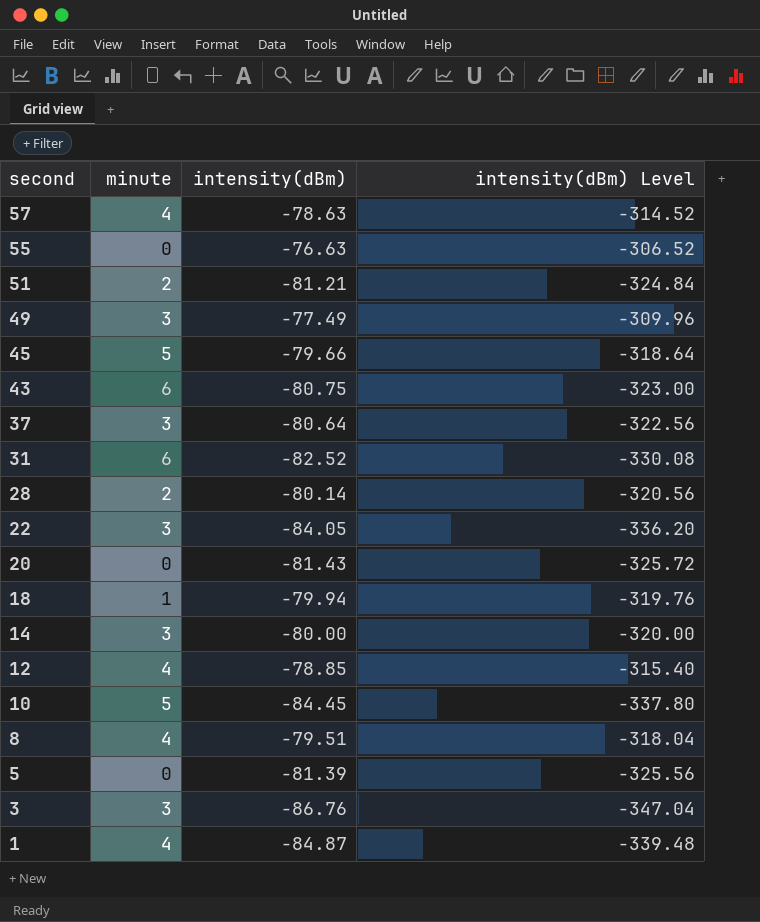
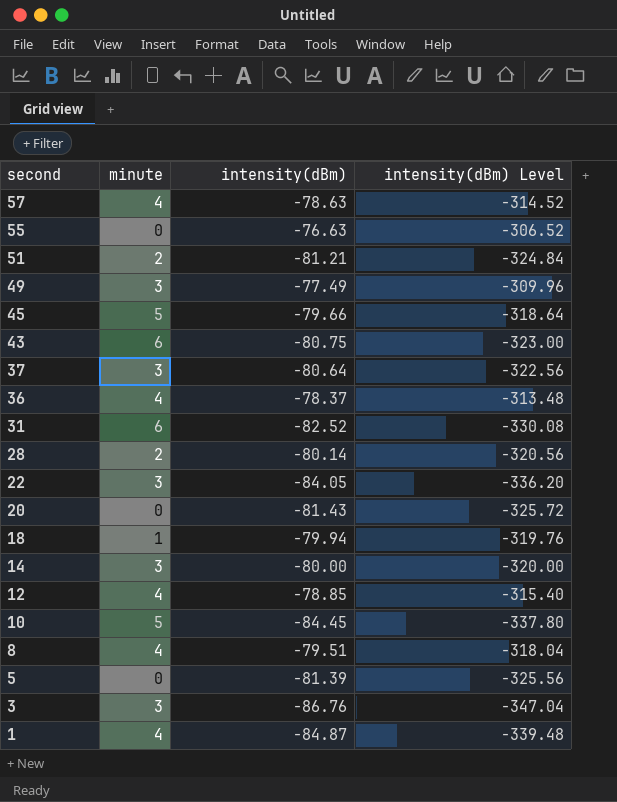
row 36: none -> 4 | -78.37 | -313.48

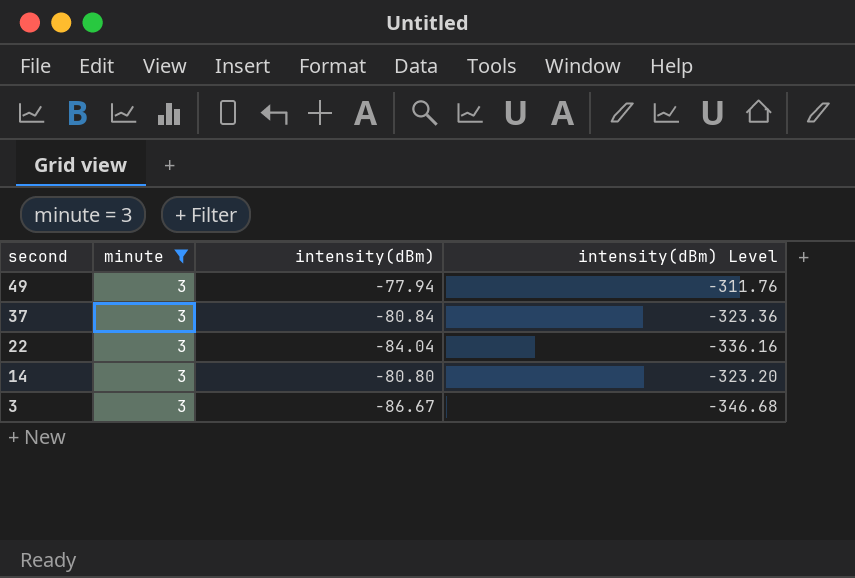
filter: none -> minute = 3
49 | intensity(dBm): -77.49 -> -77.94
49 | intensity(dBm) Level: -309.96 -> -311.76
37 | intensity(dBm): -80.64 -> -80.84
37 | intensity(dBm) Level: -322.56 -> -323.36
22 | intensity(dBm): -84.05 -> -84.04
22 | intensity(dBm) Level: -336.20 -> -336.16
14 | intensity(dBm): -80.00 -> -80.80
14 | intensity(dBm) Level: -320.00 -> -323.20
3 | intensity(dBm): -86.76 -> -86.67
3 | intensity(dBm) Level: -347.04 -> -346.68

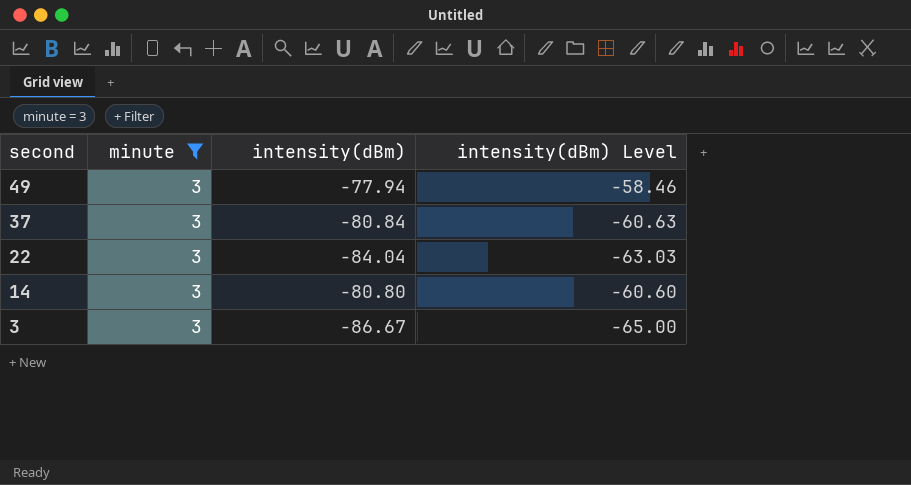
column intensity(dBm) Level | formula: [intensity(dBm)] * 4 -> [intensity(dBm)] * 0.75

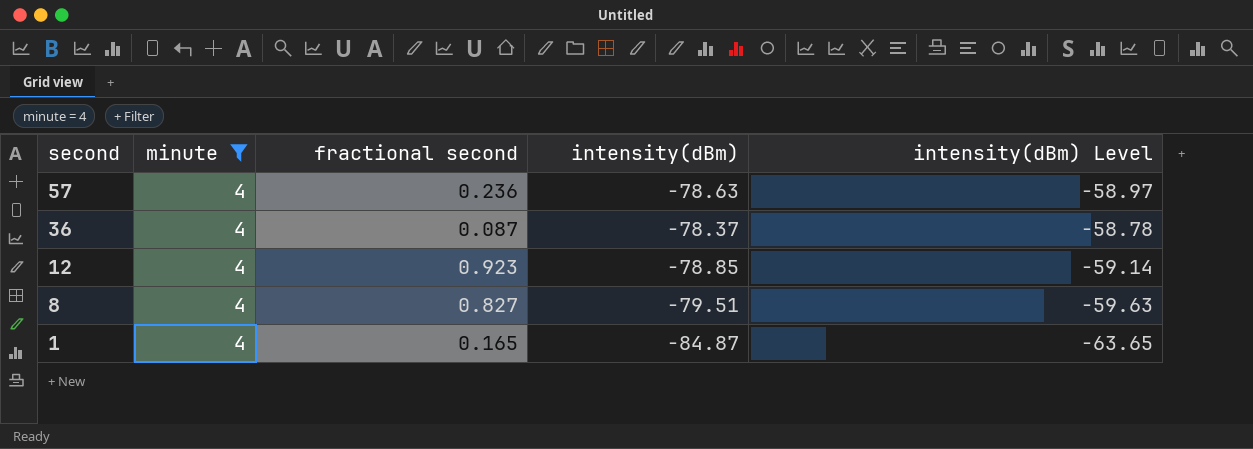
filter: minute = 3 -> minute = 4
column fractional second | position: none -> 3

